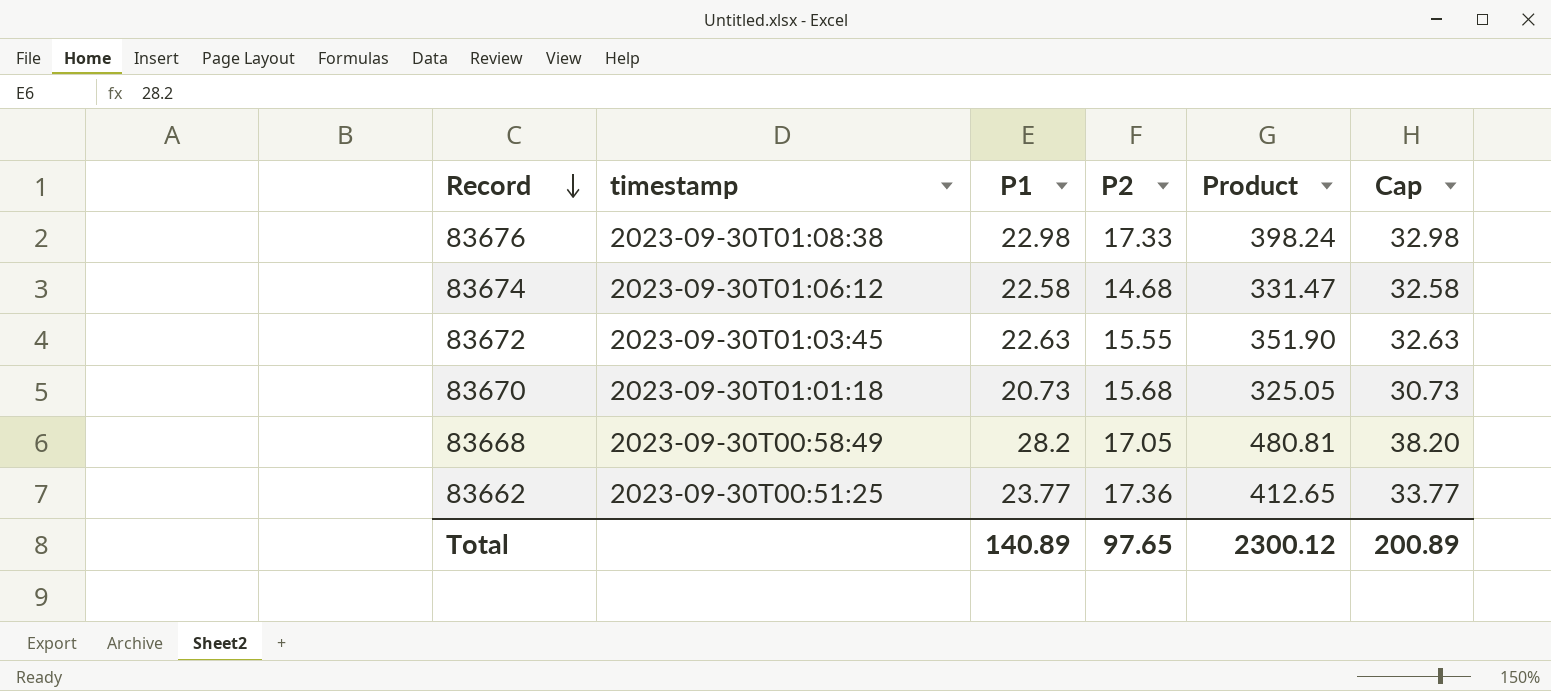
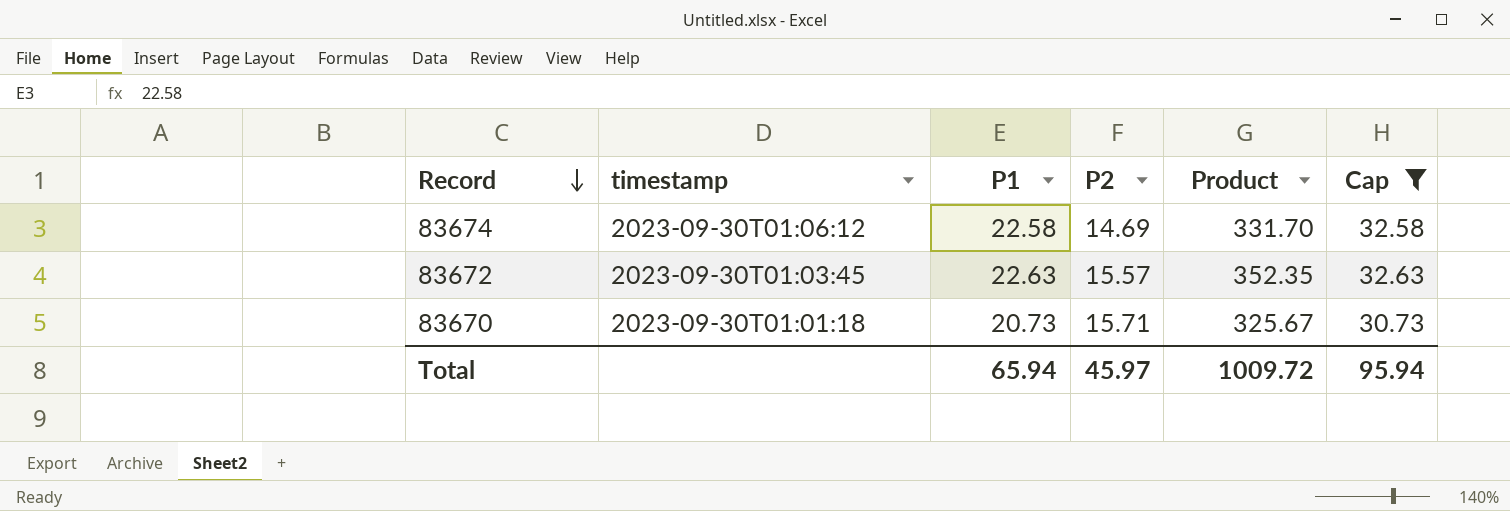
filter: none -> Cap <= 32.63
83674 | P2: 14.68 -> 14.69
83674 | Product: 331.47 -> 331.70
83672 | P2: 15.55 -> 15.57
83672 | Product: 351.90 -> 352.35
83670 | P2: 15.68 -> 15.71
83670 | Product: 325.05 -> 325.67
Total | P1: 140.89 -> 65.94
Total | P2: 97.65 -> 45.97
Total | Product: 2300.12 -> 1009.72
Total | Cap: 200.89 -> 95.94

